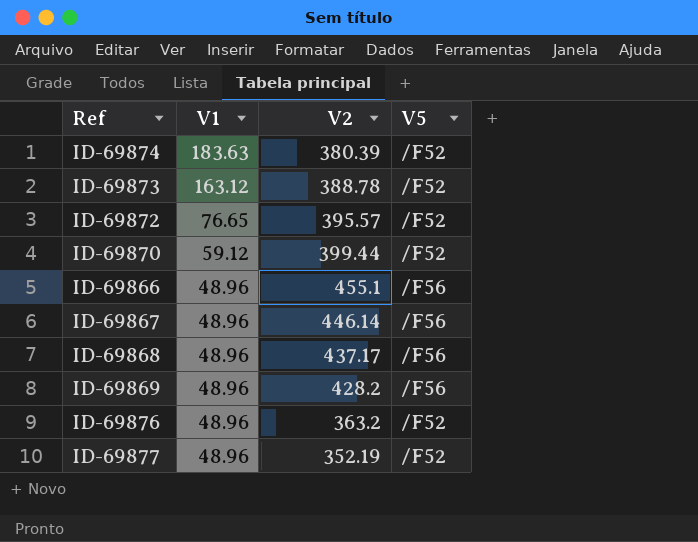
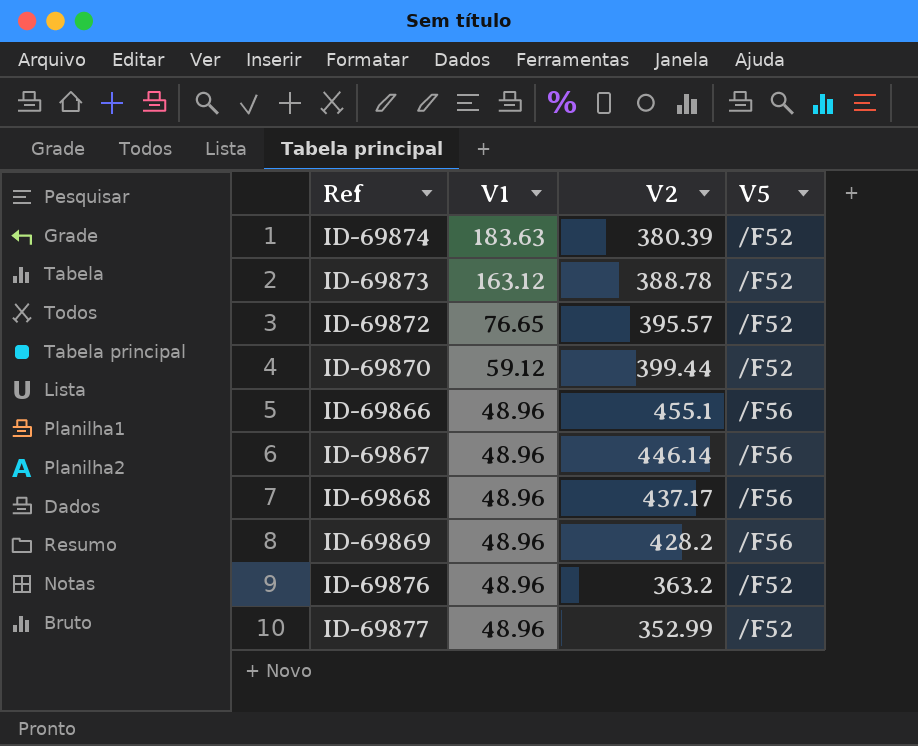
ID-69877 | V2: 352.19 -> 352.99

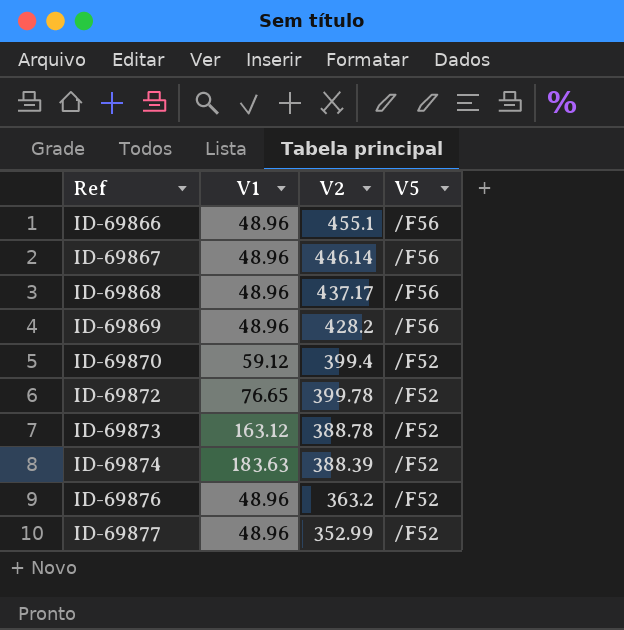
row order: V1 descending -> Ref ascending
ID-69870 | V2: 399.44 -> 399.4
ID-69872 | V2: 395.57 -> 399.78
ID-69874 | V2: 380.39 -> 388.39

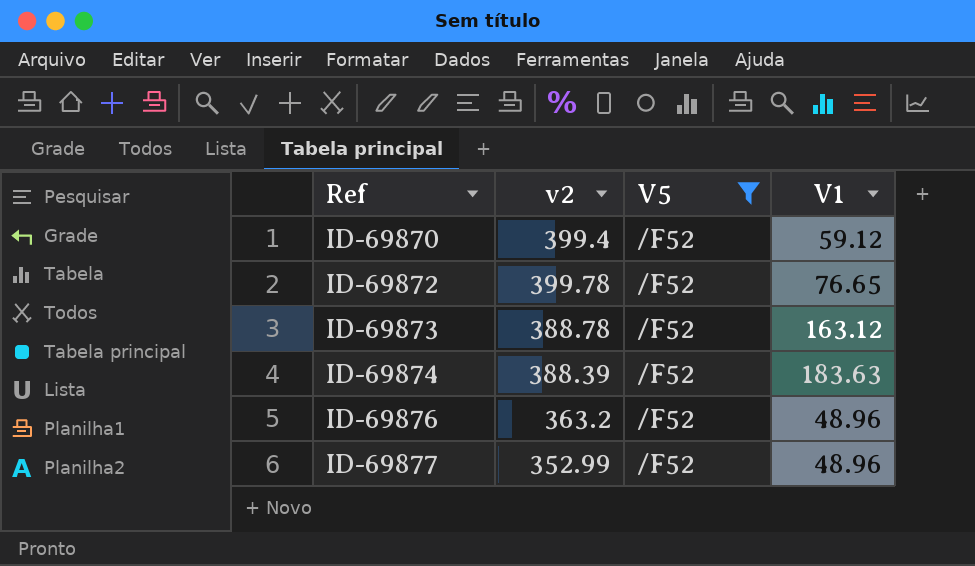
filter: none -> V5 = /F52
column name: V2 -> v2
column V1 | position: 2 -> 4

